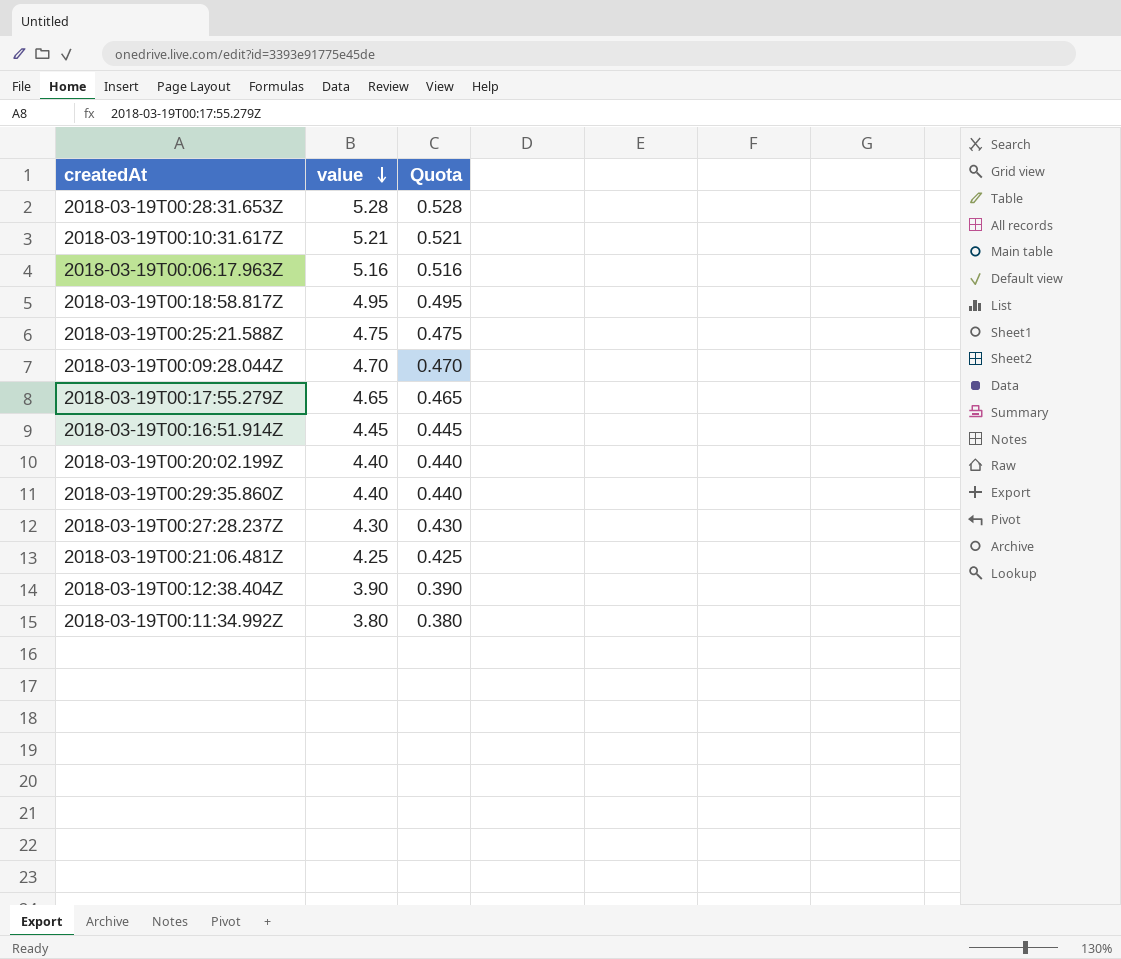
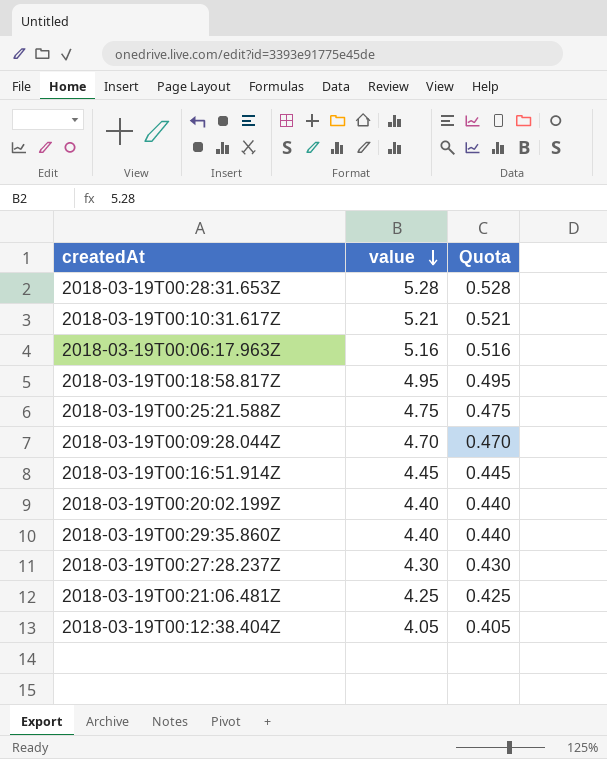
row 2018-03-19T00:17:55.279Z: 4.65 | 0.465 -> none
row 2018-03-19T00:11:34.992Z: 3.80 | 0.380 -> none
2018-03-19T00:12:38.404Z | value: 3.90 -> 4.05
2018-03-19T00:12:38.404Z | Quota: 0.390 -> 0.405

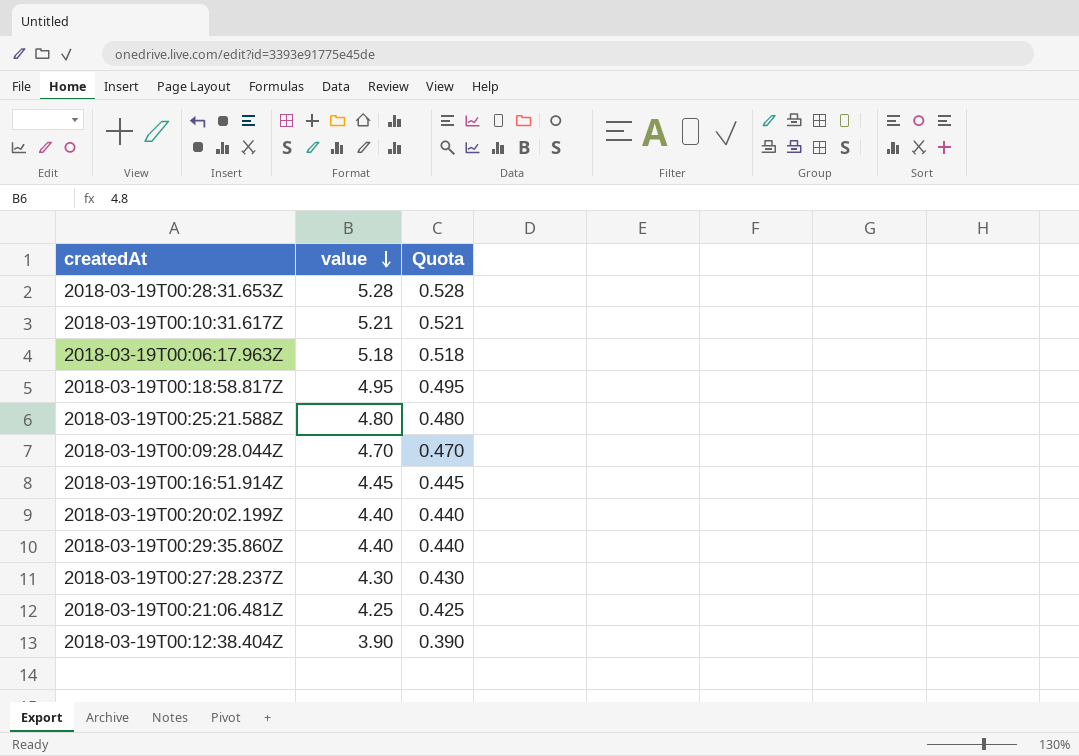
2018-03-19T00:06:17.963Z | value: 5.16 -> 5.18
2018-03-19T00:06:17.963Z | Quota: 0.516 -> 0.518
2018-03-19T00:25:21.588Z | value: 4.75 -> 4.80
2018-03-19T00:25:21.588Z | Quota: 0.475 -> 0.480
2018-03-19T00:12:38.404Z | value: 4.05 -> 3.90
2018-03-19T00:12:38.404Z | Quota: 0.405 -> 0.390

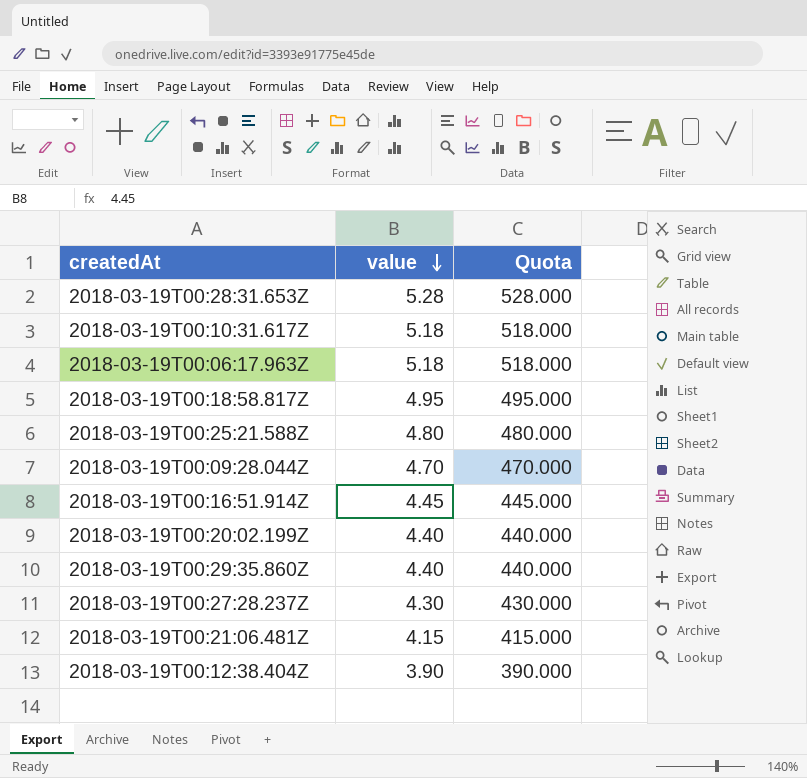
column Quota | formula: [value] * 0.1 -> [value] * 100
2018-03-19T00:10:31.617Z | value: 5.21 -> 5.18
2018-03-19T00:21:06.481Z | value: 4.25 -> 4.15

